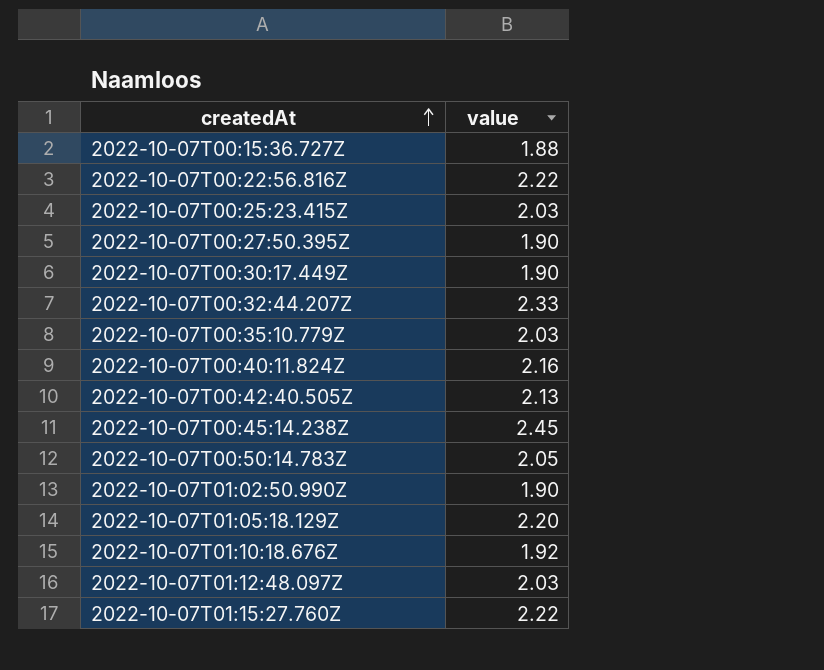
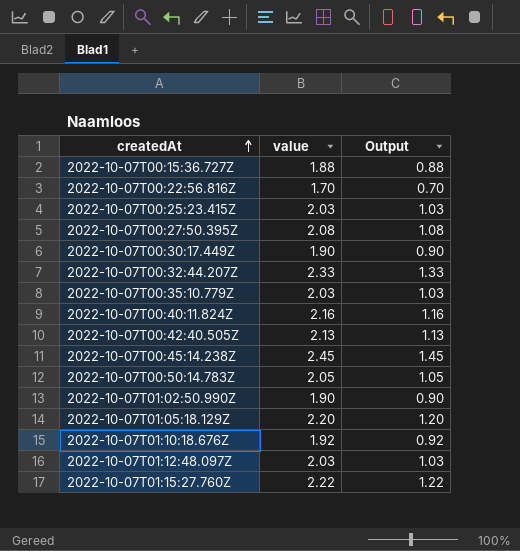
column Output | formula: none -> [value] - 1
2022-10-07T00:22:56.816Z | value: 2.22 -> 1.70
2022-10-07T00:27:50.395Z | value: 1.90 -> 2.08

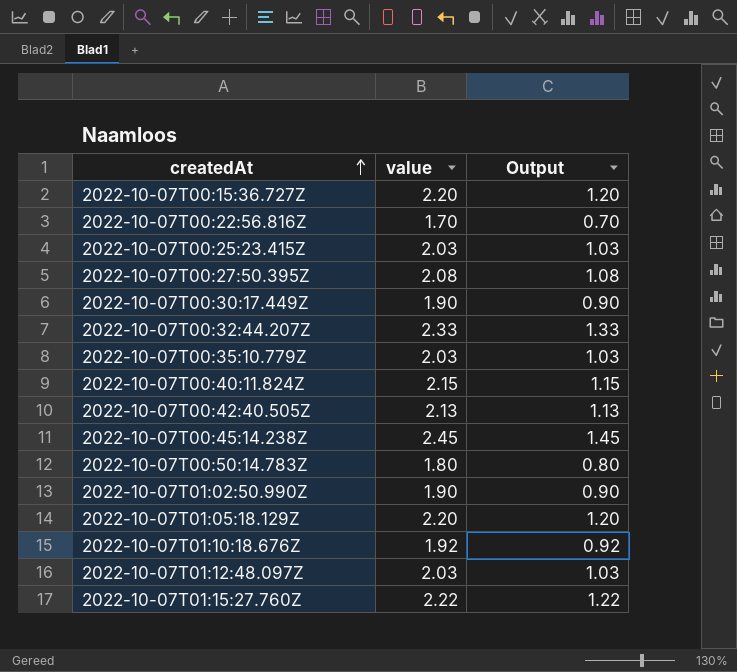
2022-10-07T00:15:36.727Z | value: 1.88 -> 2.20
2022-10-07T00:15:36.727Z | Output: 0.88 -> 1.20
2022-10-07T00:40:11.824Z | value: 2.16 -> 2.15
2022-10-07T00:40:11.824Z | Output: 1.16 -> 1.15
2022-10-07T00:50:14.783Z | value: 2.05 -> 1.80
2022-10-07T00:50:14.783Z | Output: 1.05 -> 0.80

